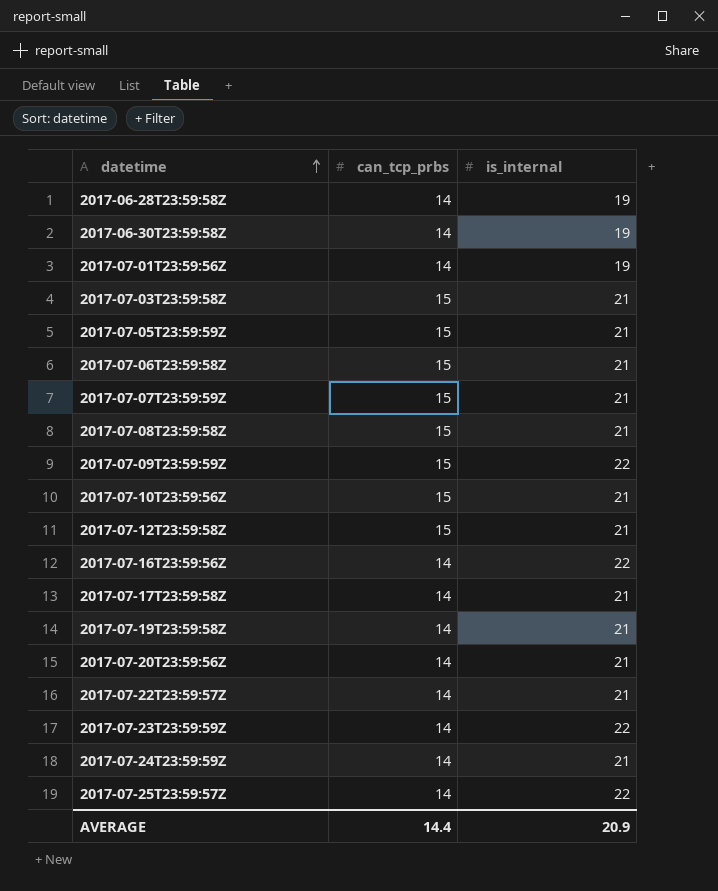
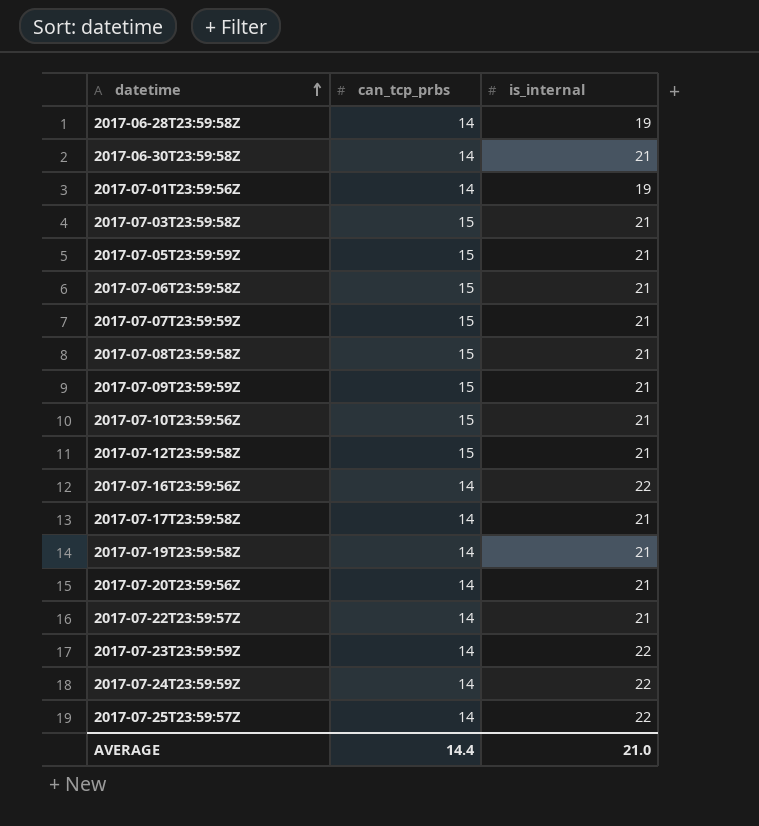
2017-06-30T23:59:58Z | is_internal: 19 -> 21
2017-07-09T23:59:59Z | is_internal: 22 -> 21
2017-07-24T23:59:59Z | is_internal: 21 -> 22
AVERAGE | is_internal: 20.9 -> 21.0

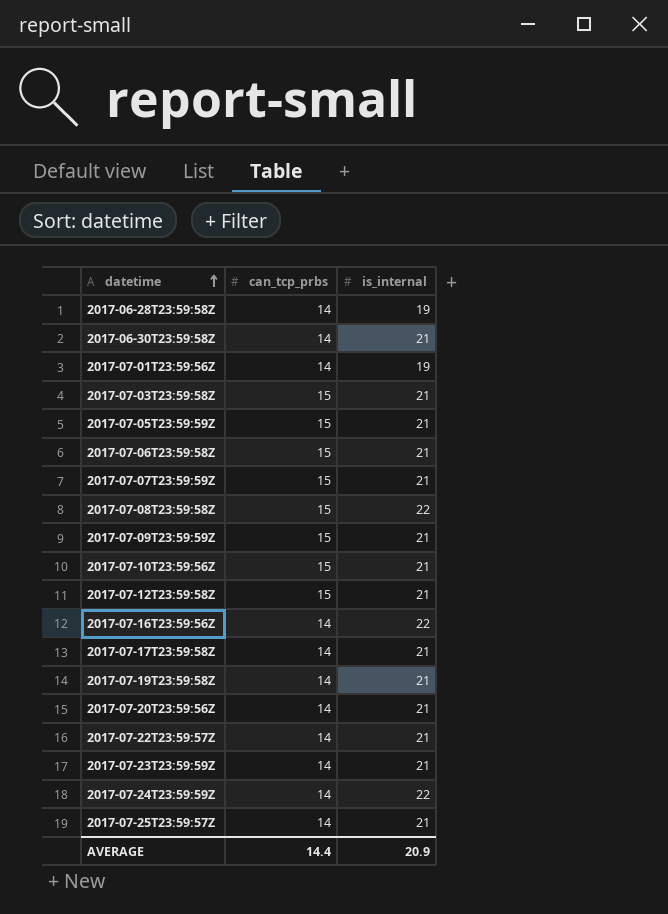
2017-07-08T23:59:58Z | is_internal: 21 -> 22
2017-07-23T23:59:59Z | is_internal: 22 -> 21
2017-07-25T23:59:57Z | is_internal: 22 -> 21
AVERAGE | is_internal: 21.0 -> 20.9

